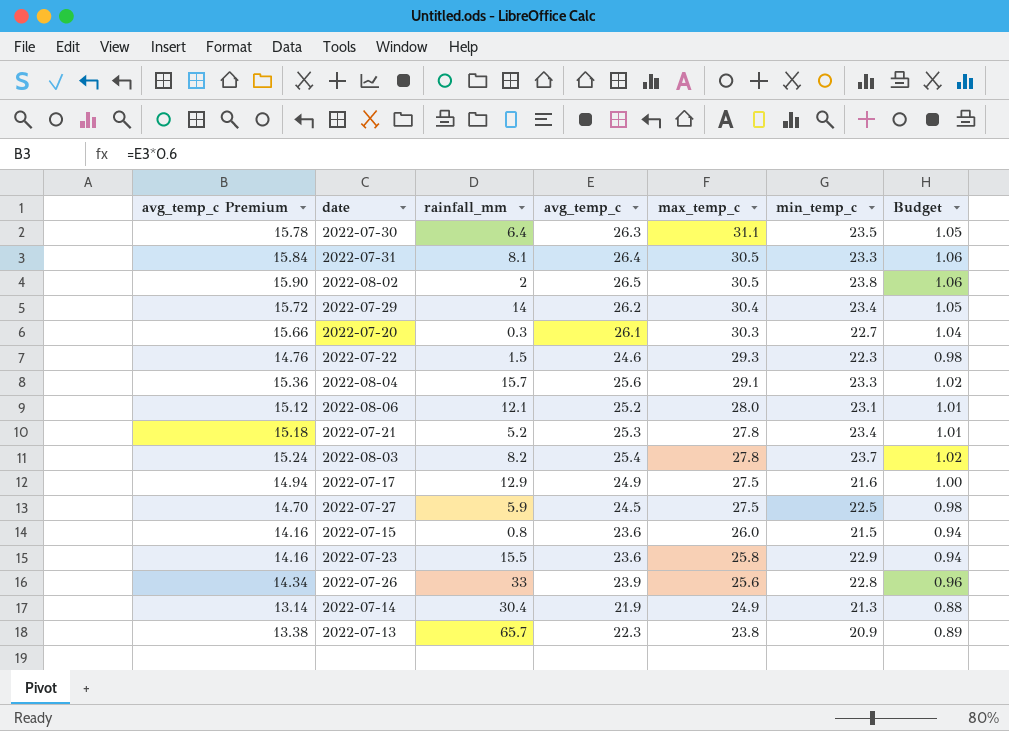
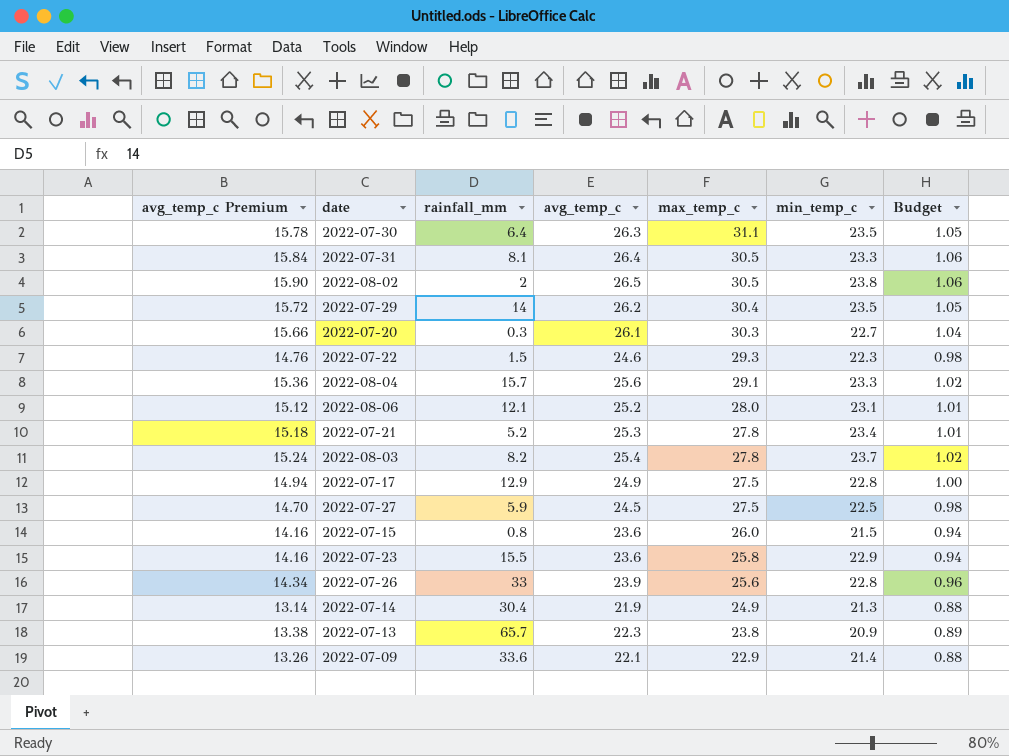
2022-07-29 | min_temp_c: 23.4 -> 23.5
2022-07-17 | min_temp_c: 21.6 -> 22.8
row 2022-07-09: none -> 13.26 | 33.6 | 22.1 | 22.9 | 21.4 | 0.88

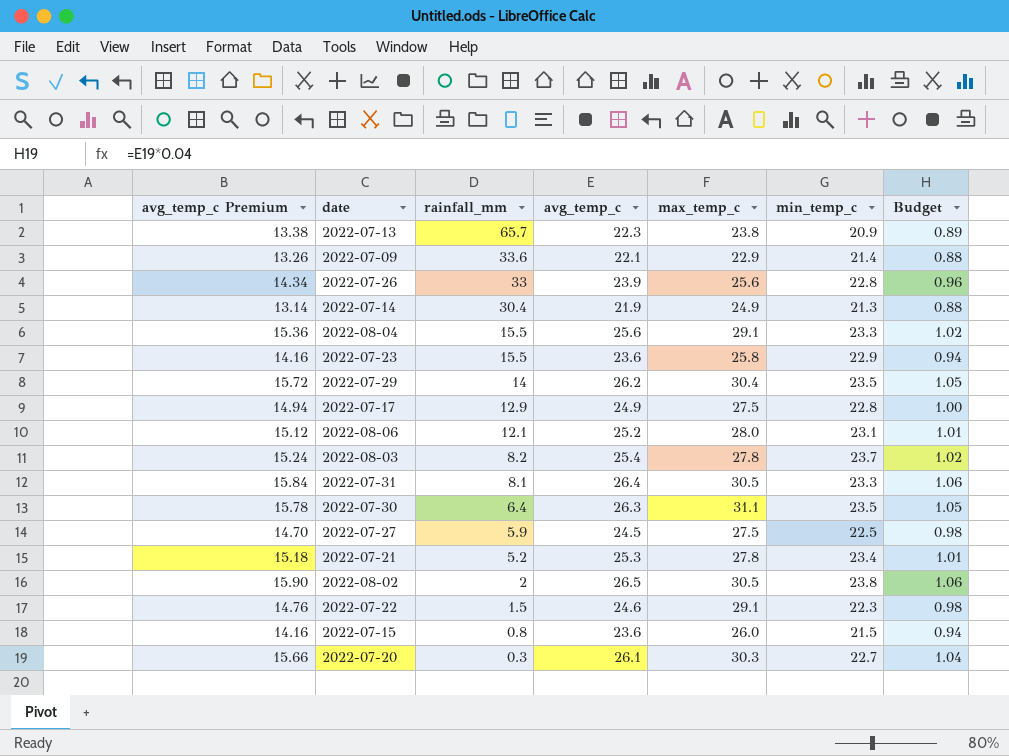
row order: max_temp_c descending -> rainfall_mm descending
2022-08-04 | rainfall_mm: 15.7 -> 15.5
2022-07-22 | max_temp_c: 29.3 -> 29.1

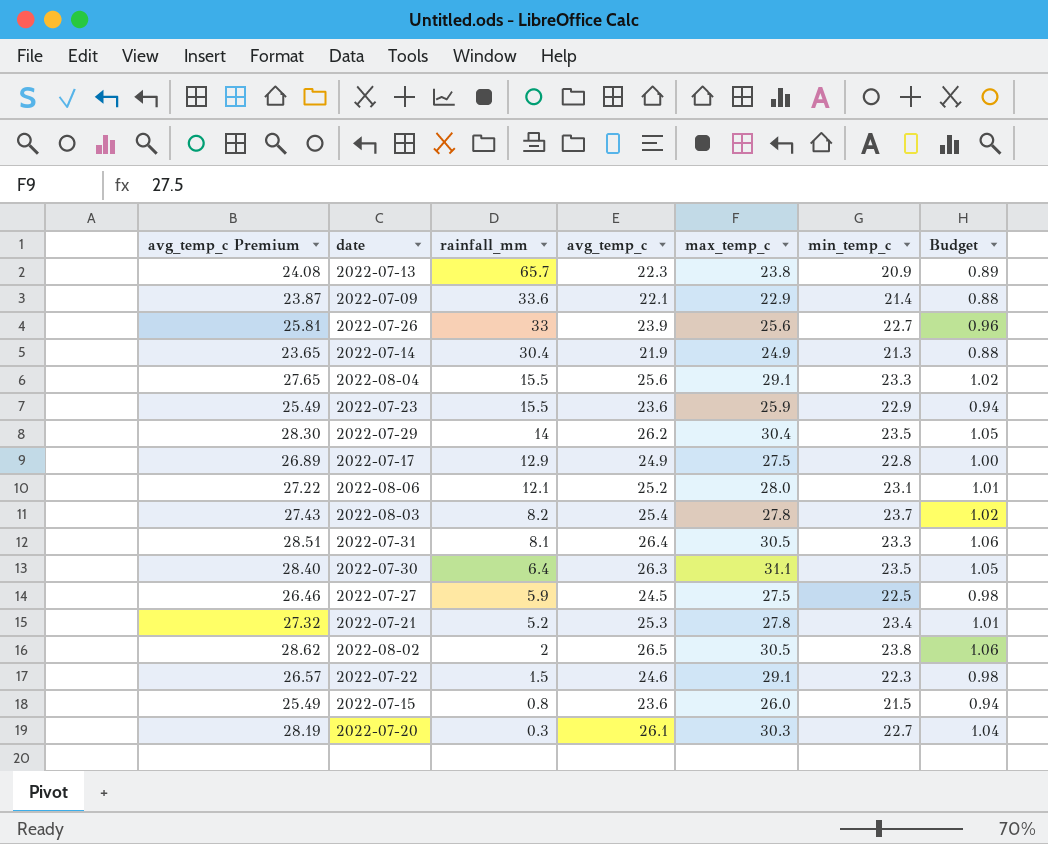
column avg_temp_c Premium | formula: [avg_temp_c] * 0.6 -> [avg_temp_c] * 1.08
2022-07-26 | min_temp_c: 22.8 -> 22.7
2022-07-23 | max_temp_c: 25.8 -> 25.9

